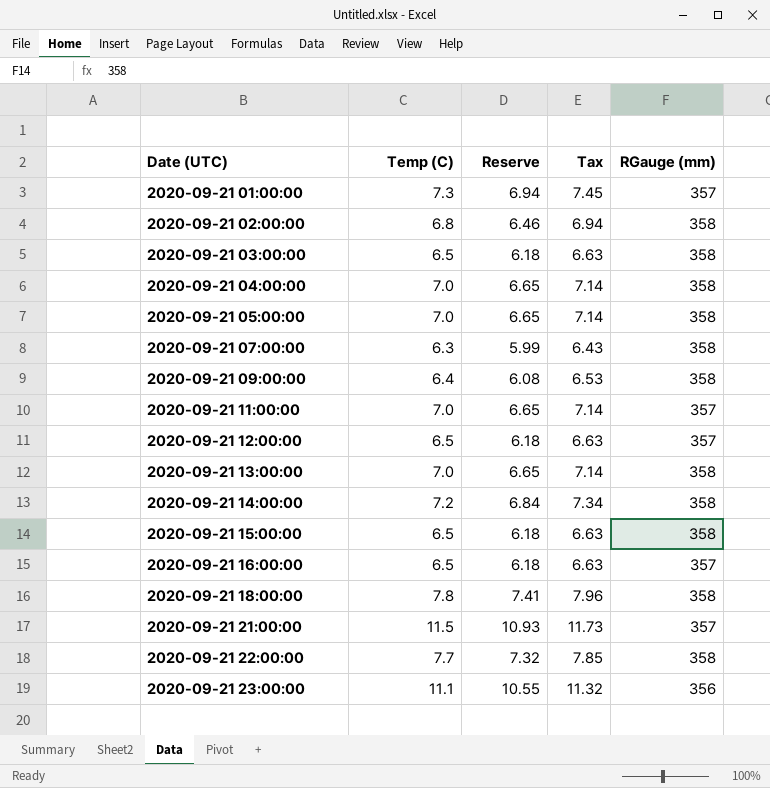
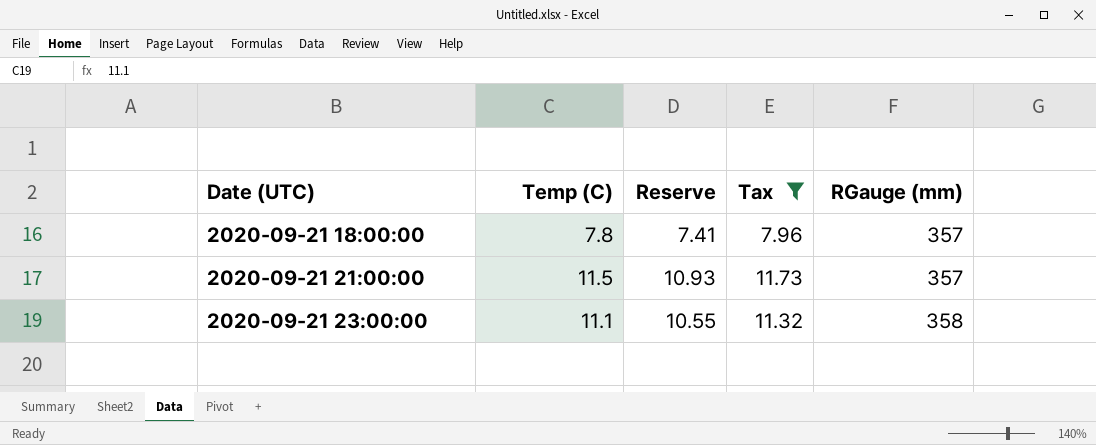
filter: none -> Tax >= 7.96
2020-09-21 18:00:00 | RGauge (mm): 358 -> 357
2020-09-21 23:00:00 | RGauge (mm): 356 -> 358

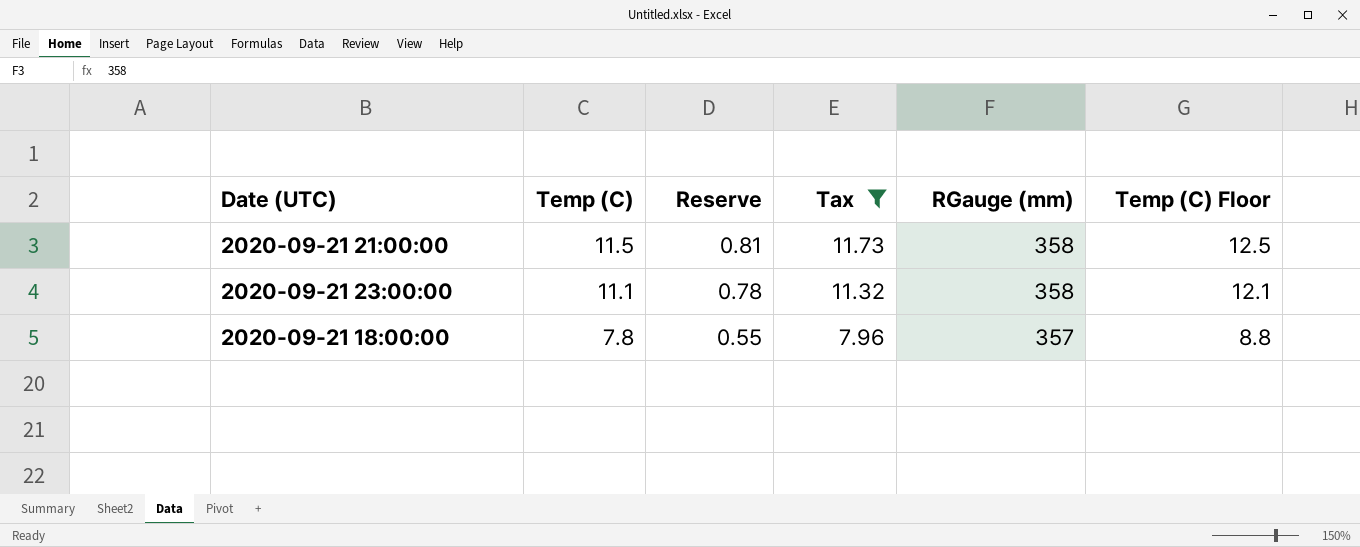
row order: Date (UTC) ascending -> Temp (C) descending
column Reserve | formula: [Temp (C)] * 0.95 -> [Temp (C)] * 0.07
column Temp (C) Floor | formula: none -> [Temp (C)] + 1
2020-09-21 21:00:00 | RGauge (mm): 357 -> 358

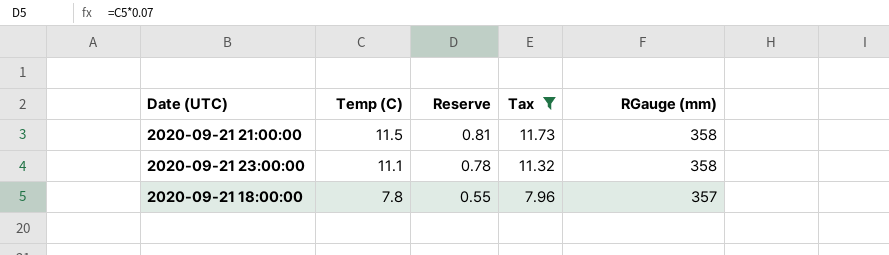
column Temp (C) Floor | formula: [Temp (C)] + 1 -> none

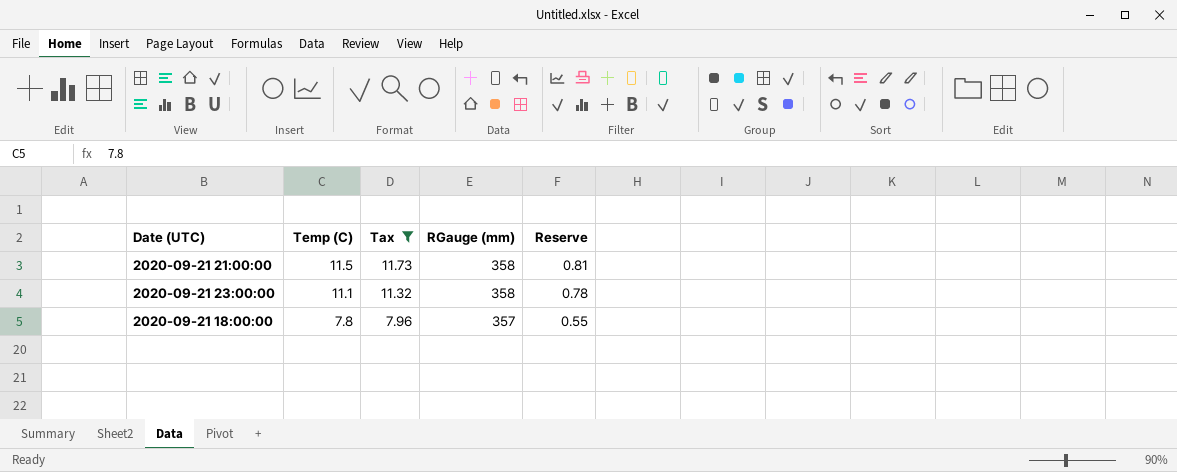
column Reserve | position: 3 -> 5

